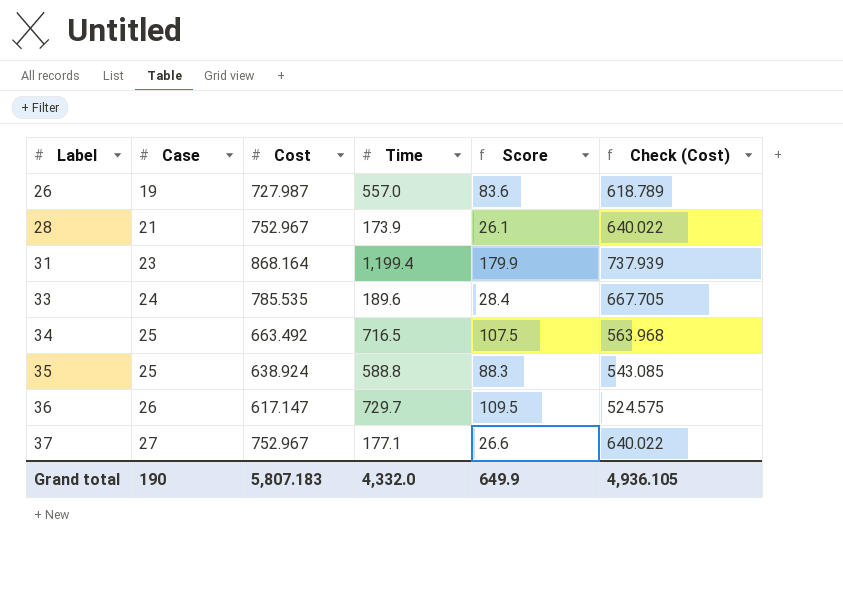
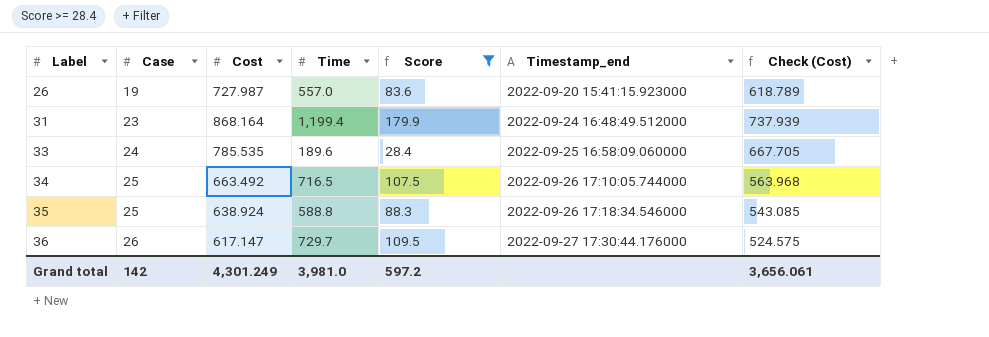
filter: none -> Score >= 28.4
column Timestamp_end | position: none -> 6
Grand total | Case: 190 -> 142
Grand total | Cost: 5,807.183 -> 4,301.249
Grand total | Time: 4,332.0 -> 3,981.0
Grand total | Score: 649.9 -> 597.2
Grand total | Check (Cost): 4,936.105 -> 3,656.061

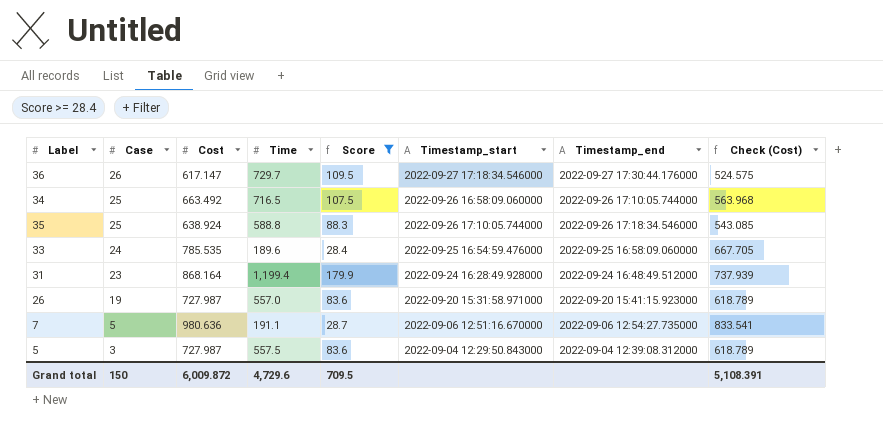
row order: Label ascending -> Case descending
column Timestamp_start | position: none -> 6
row 7: none -> 5 | 980.636 | 191.1 | 28.7 | 2022-09-06 12:51:16.670000 | 2022-09-06 12:54:27.735000 | 833.541
row 5: none -> 3 | 727.987 | 557.5 | 83.6 | 2022-09-04 12:29:50.843000 | 2022-09-04 12:39:08.312000 | 618.789
Grand total | Case: 142 -> 150
Grand total | Cost: 4,301.249 -> 6,009.872
Grand total | Time: 3,981.0 -> 4,729.6
Grand total | Score: 597.2 -> 709.5
Grand total | Check (Cost): 3,656.061 -> 5,108.391

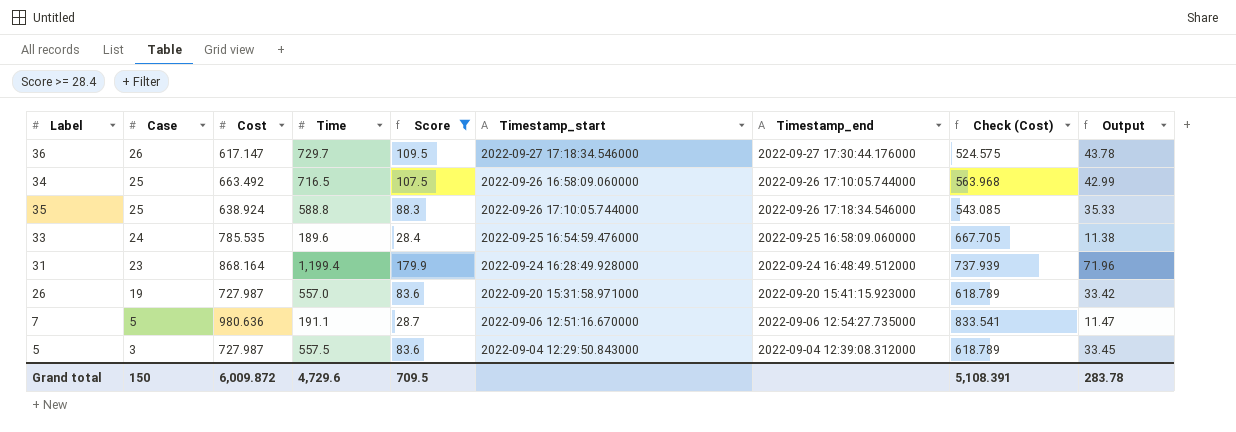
column Output | formula: none -> [Time] * 0.06

